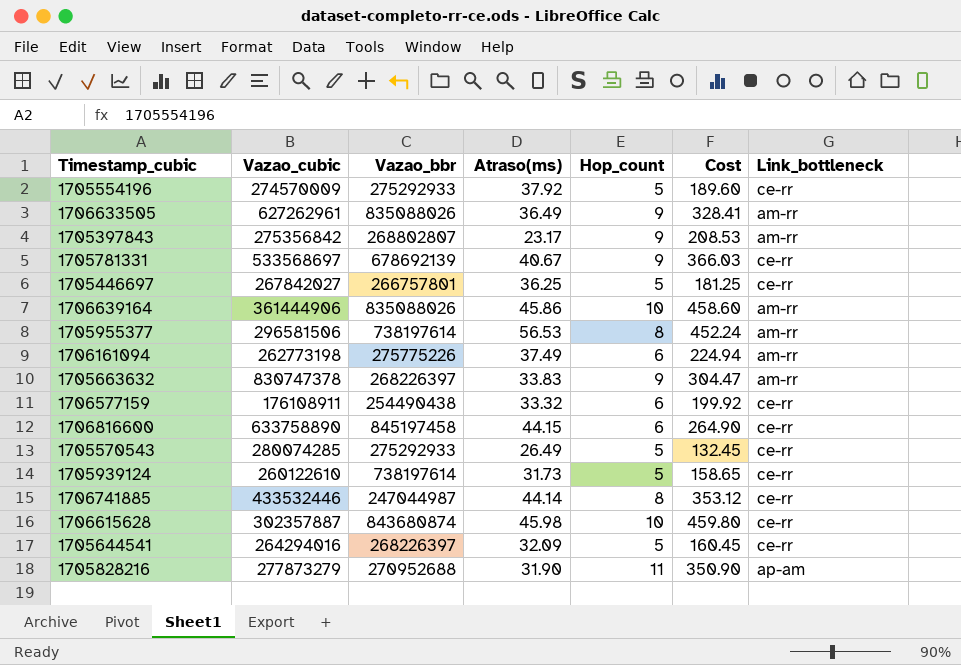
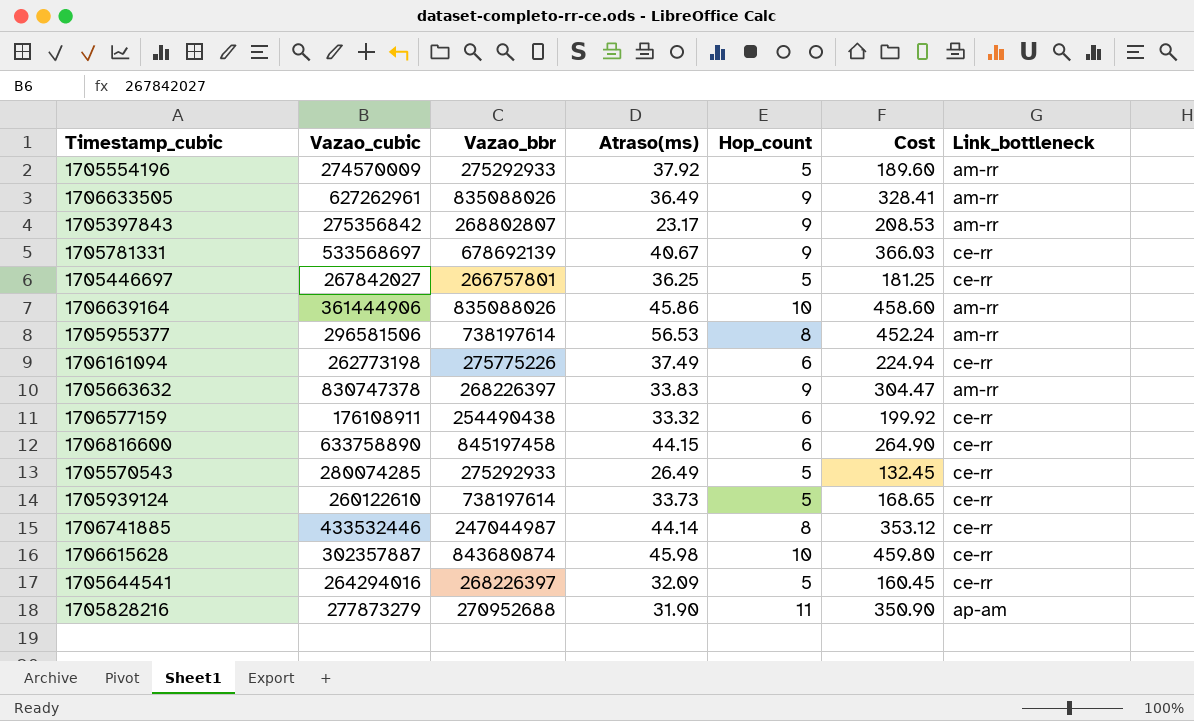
1705554196 | Link_bottleneck: ce-rr -> am-rr
1706161094 | Link_bottleneck: am-rr -> ce-rr
1705939124 | Atraso(ms): 31.73 -> 33.73
1705939124 | Cost: 158.65 -> 168.65

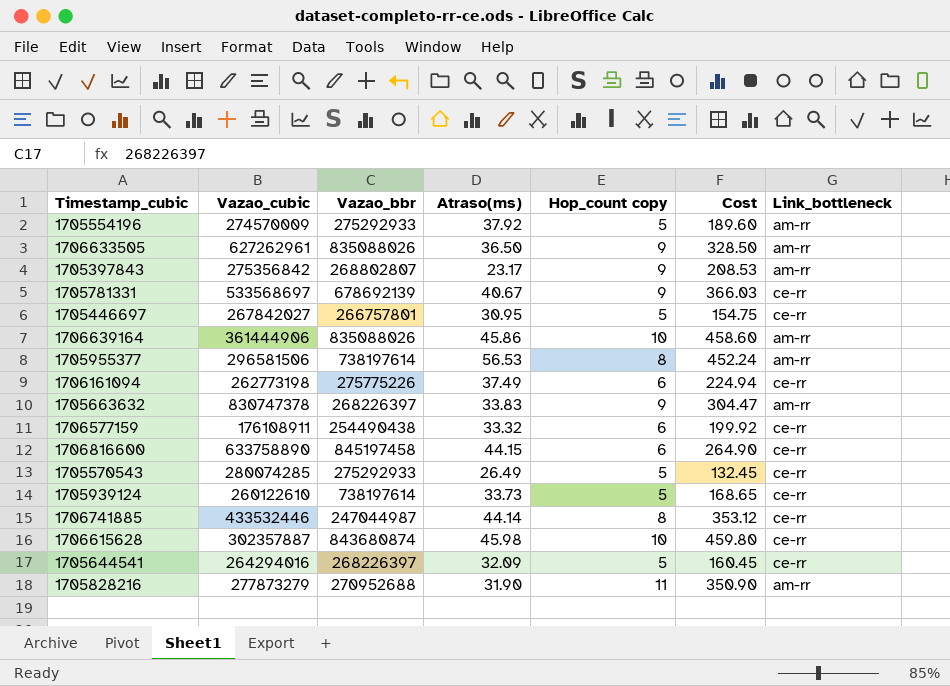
column name: Hop_count -> Hop_count copy
1706633505 | Atraso(ms): 36.49 -> 36.50
1706633505 | Cost: 328.41 -> 328.50
1705446697 | Atraso(ms): 36.25 -> 30.95
1705446697 | Cost: 181.25 -> 154.75
1705828216 | Link_bottleneck: ap-am -> am-rr

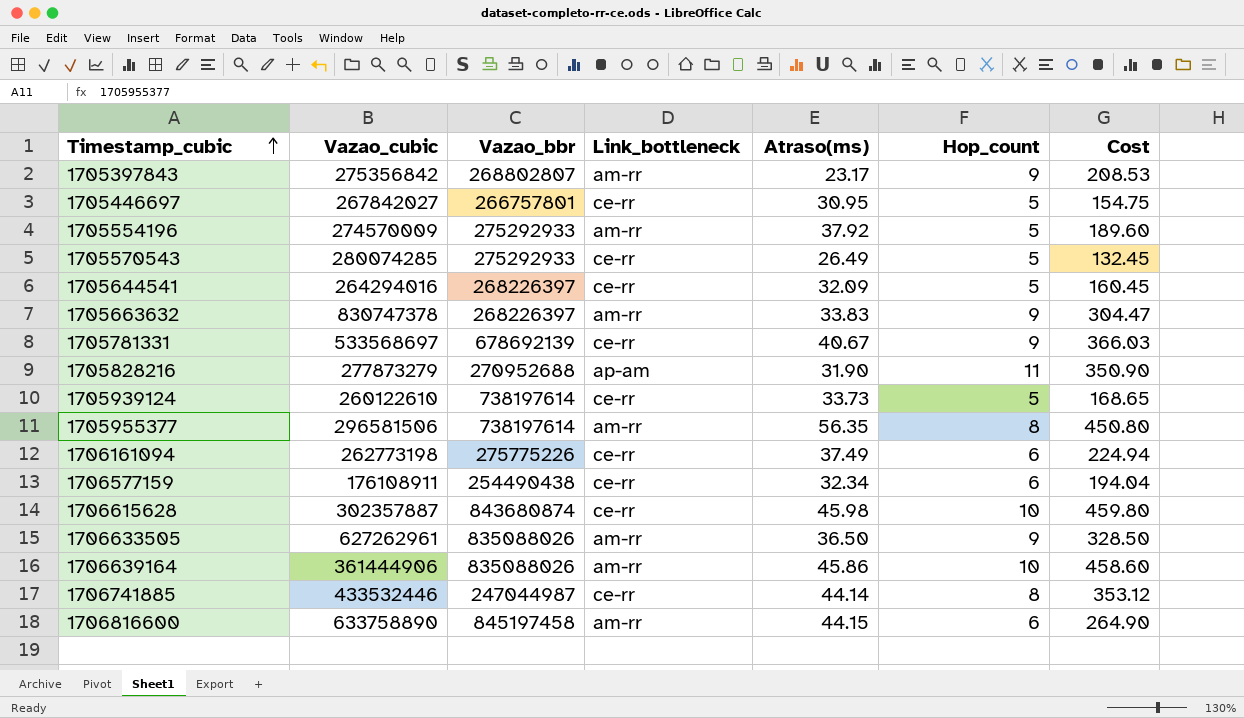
row order: none -> Timestamp_cubic ascending
column Link_bottleneck | position: 7 -> 4
column name: Hop_count copy -> Hop_count
1705828216 | Link_bottleneck: am-rr -> ap-am
1705955377 | Atraso(ms): 56.53 -> 56.35
1705955377 | Cost: 452.24 -> 450.80
1706577159 | Atraso(ms): 33.32 -> 32.34
1706577159 | Cost: 199.92 -> 194.04
1706816600 | Link_bottleneck: ce-rr -> am-rr

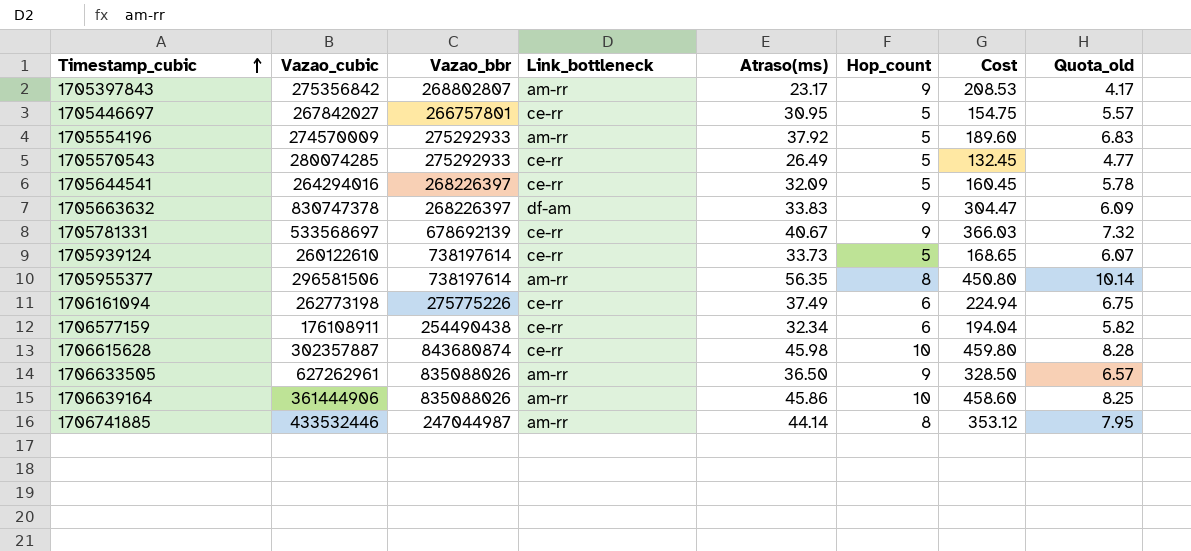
column Quota_old | formula: none -> [Atraso(ms)] * 0.18
row 1705828216: 277873279 | 270952688 | ap-am | 31.90 | 11 | 350.90 -> none
row 1706816600: 633758890 | 845197458 | am-rr | 44.15 | 6 | 264.90 -> none
1705663632 | Link_bottleneck: am-rr -> df-am
1706741885 | Link_bottleneck: ce-rr -> am-rr

